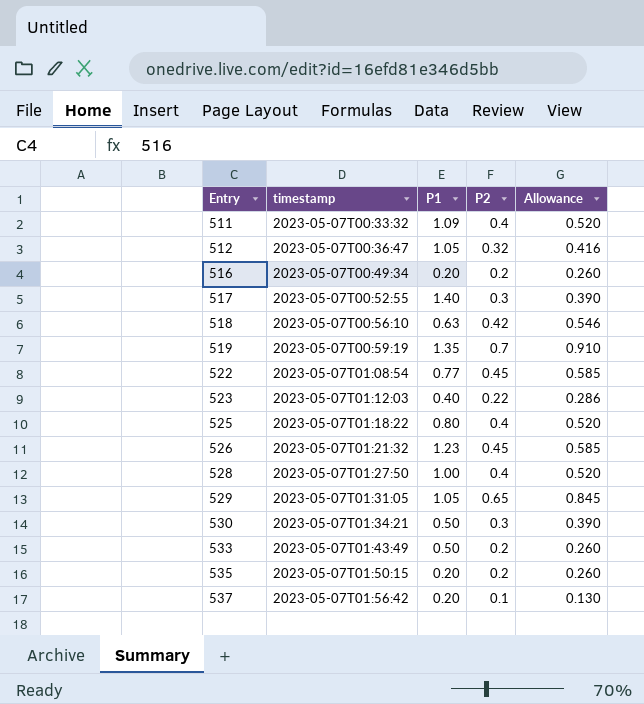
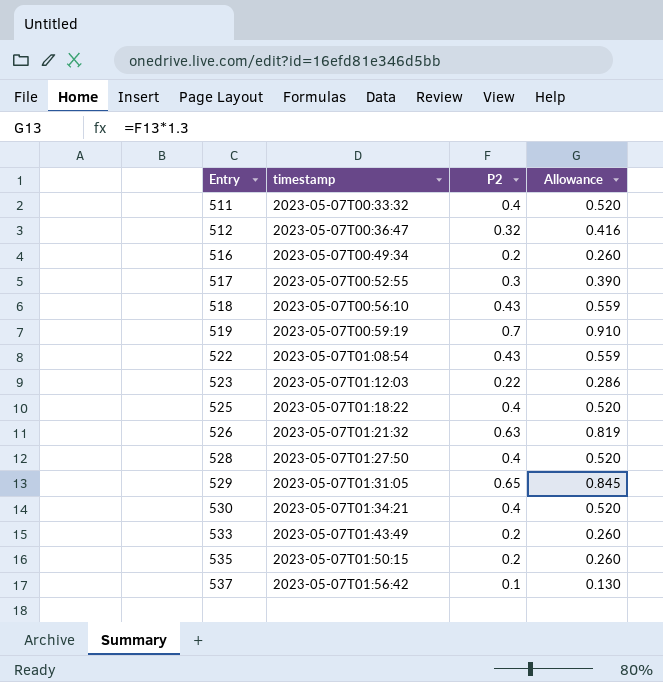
column P1 | position: 3 -> none
518 | P2: 0.42 -> 0.43
518 | Allowance: 0.546 -> 0.559
522 | P2: 0.45 -> 0.43
522 | Allowance: 0.585 -> 0.559
526 | P2: 0.45 -> 0.63
526 | Allowance: 0.585 -> 0.819
530 | P2: 0.3 -> 0.4
530 | Allowance: 0.390 -> 0.520

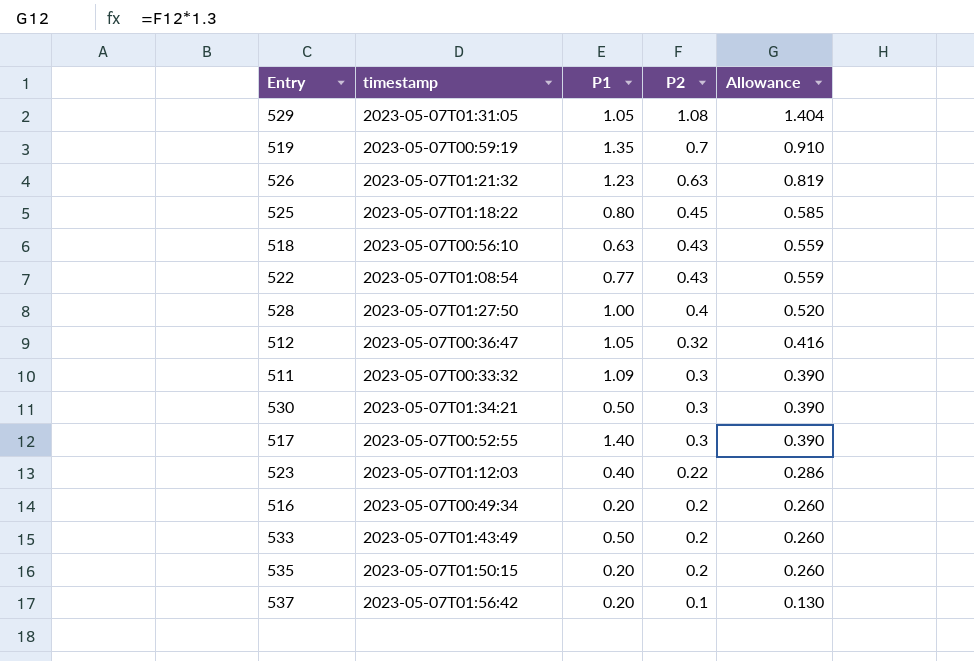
row order: Entry ascending -> P2 descending
column P1 | position: none -> 3
529 | P2: 0.65 -> 1.08
529 | Allowance: 0.845 -> 1.404
525 | P2: 0.4 -> 0.45
525 | Allowance: 0.520 -> 0.585
511 | P2: 0.4 -> 0.3
511 | Allowance: 0.520 -> 0.390
530 | P2: 0.4 -> 0.3
530 | Allowance: 0.520 -> 0.390

